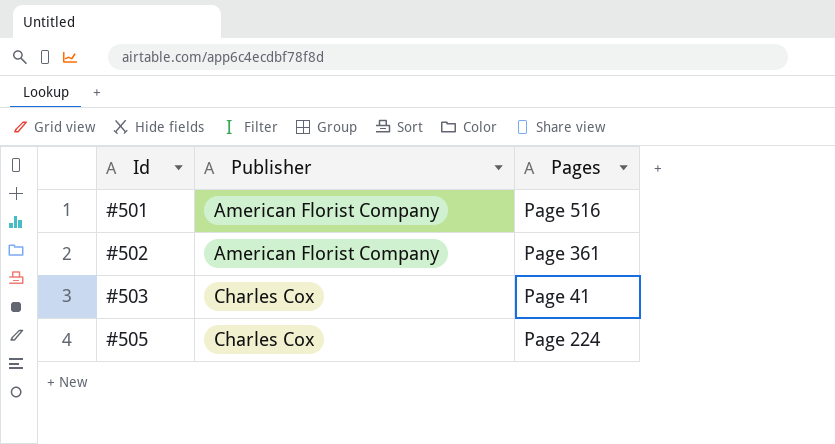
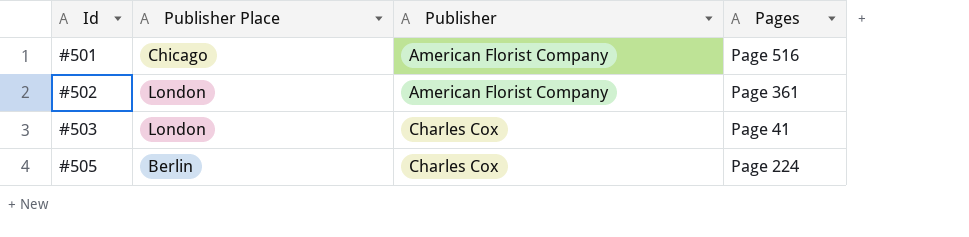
column Publisher Place | position: none -> 2

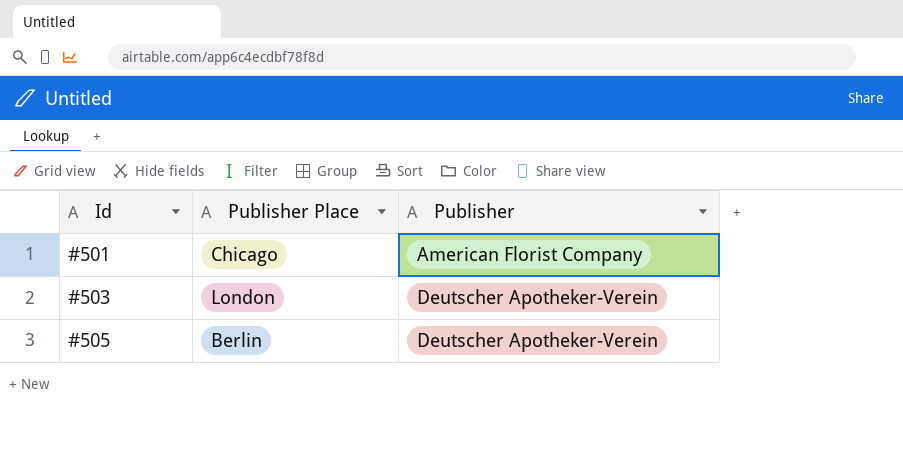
column Pages | position: 4 -> none
row #502: London | American Florist Company | Page 361 -> none
#503 | Publisher: Charles Cox -> Deutscher Apotheker-Verein
#505 | Publisher: Charles Cox -> Deutscher Apotheker-Verein

